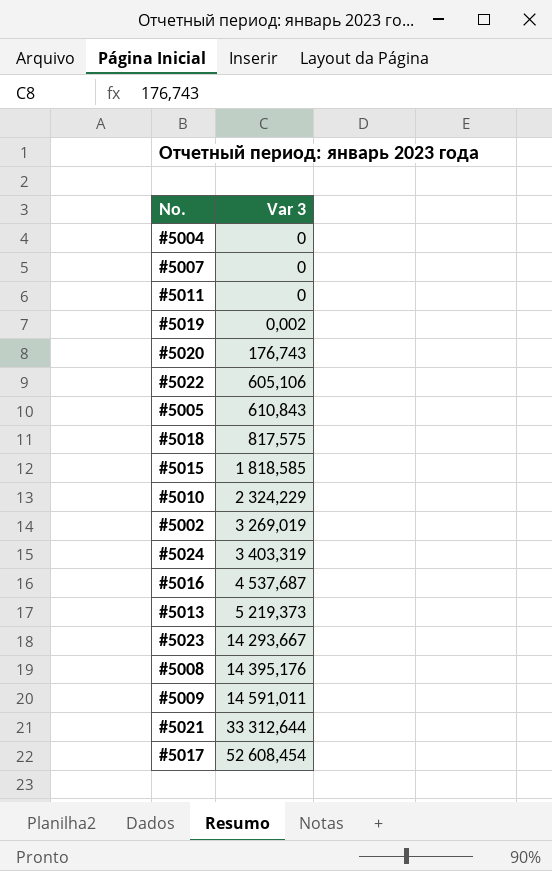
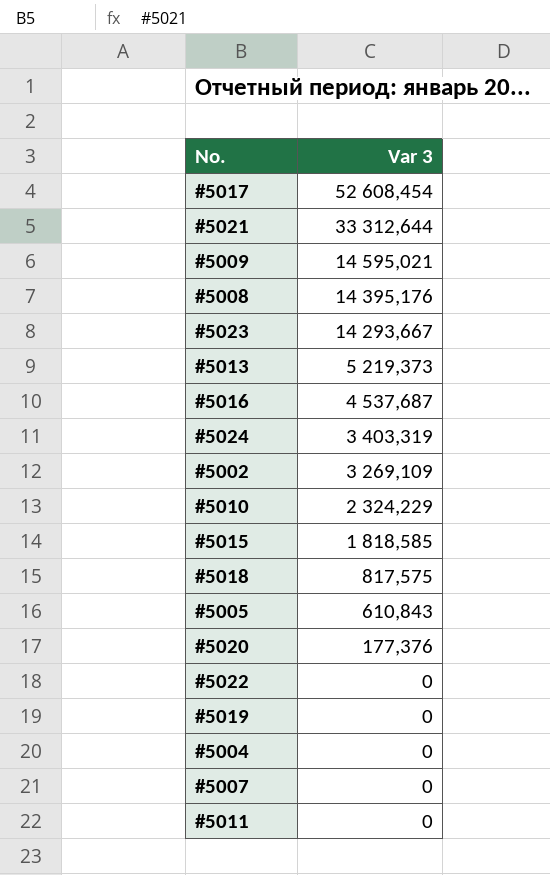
row order: Var 3 ascending -> Var 3 descending
#5009 | Var 3: 14 591,011 -> 14 595,021
#5002 | Var 3: 3 269,019 -> 3 269,109
#5020 | Var 3: 176,743 -> 177,376
#5022 | Var 3: 605,106 -> 0
#5019 | Var 3: 0,002 -> 0

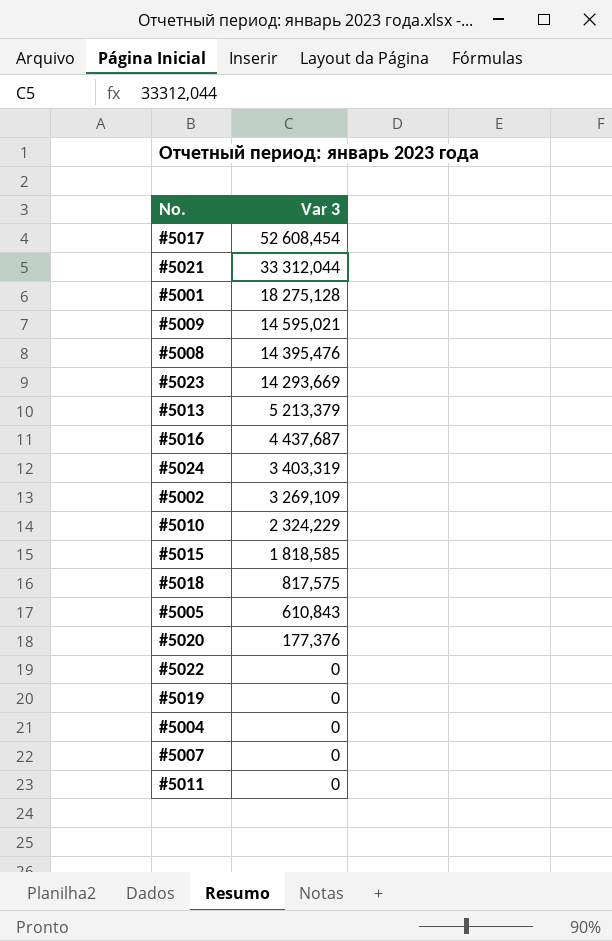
#5021 | Var 3: 33 312,644 -> 33 312,044
row #5001: none -> 18 275,128
#5008 | Var 3: 14 395,176 -> 14 395,476
#5023 | Var 3: 14 293,667 -> 14 293,669
#5013 | Var 3: 5 219,373 -> 5 213,379
#5016 | Var 3: 4 537,687 -> 4 437,687

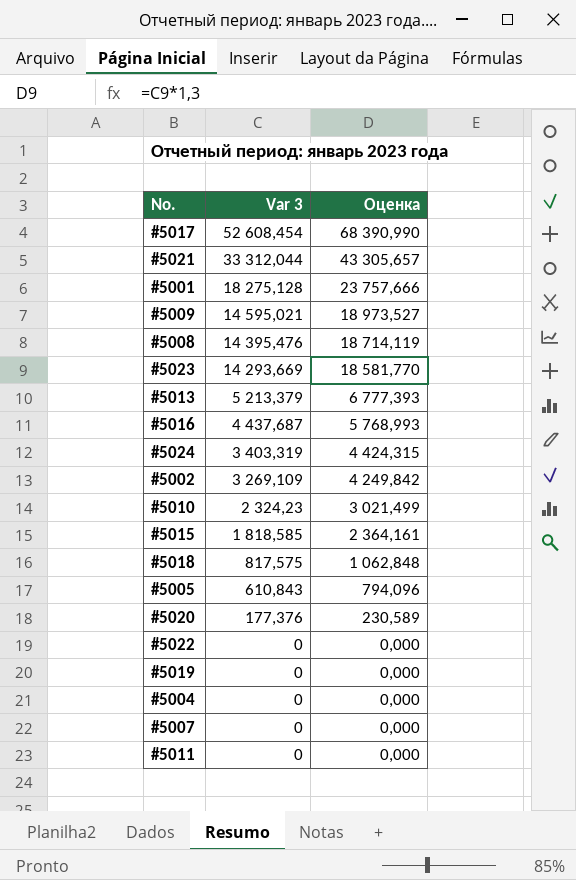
column Оценка | formula: none -> [Var 3] * 1,3
#5010 | Var 3: 2 324,229 -> 2 324,23

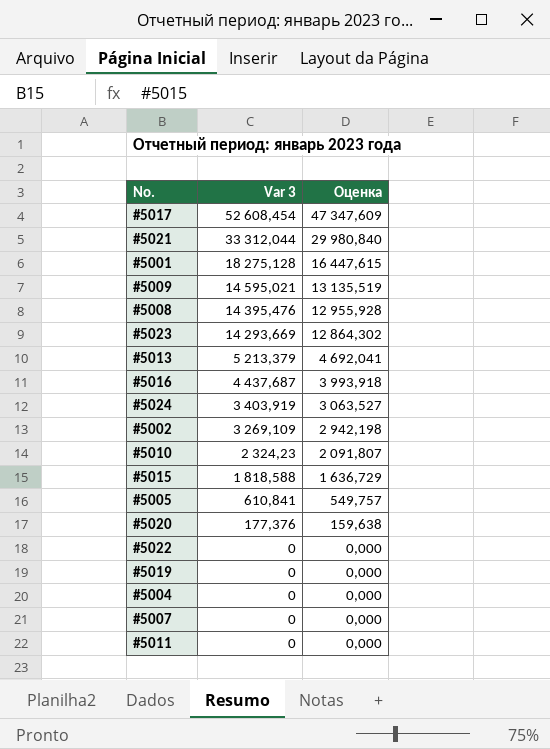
column Оценка | formula: [Var 3] * 1,3 -> [Var 3] * 0,9
row #5018: 817,575 | 1 062,848 -> none
#5024 | Var 3: 3 403,319 -> 3 403,919
#5015 | Var 3: 1 818,585 -> 1 818,588
#5005 | Var 3: 610,843 -> 610,841

